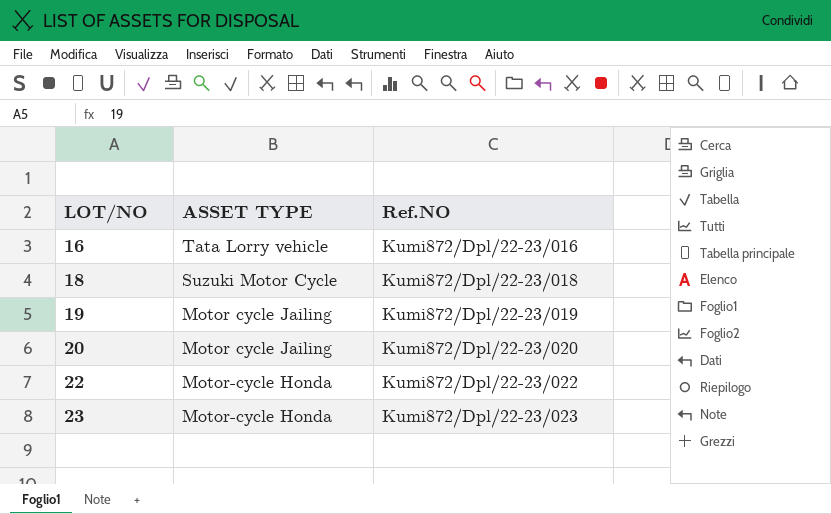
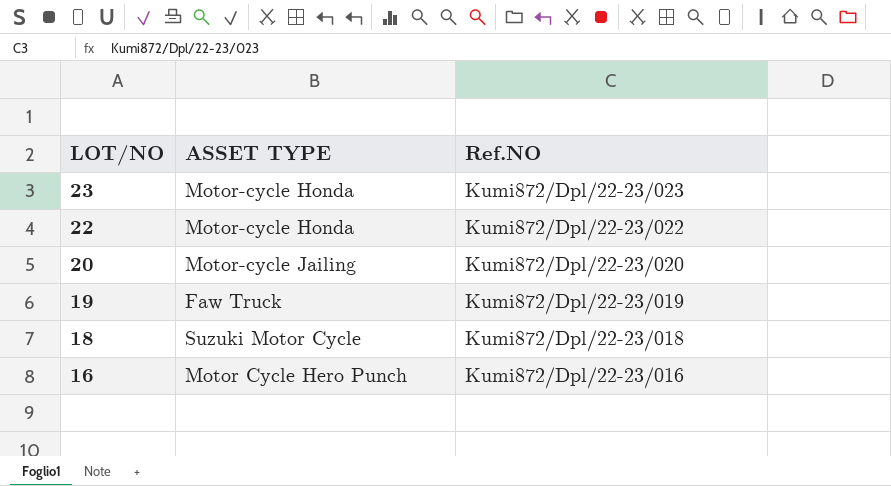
row order: LOT/NO ascending -> LOT/NO descending
20 | ASSET TYPE: Motor cycle Jailing -> Motor-cycle Jailing
19 | ASSET TYPE: Motor cycle Jailing -> Faw Truck
16 | ASSET TYPE: Tata Lorry vehicle -> Motor Cycle Hero Punch

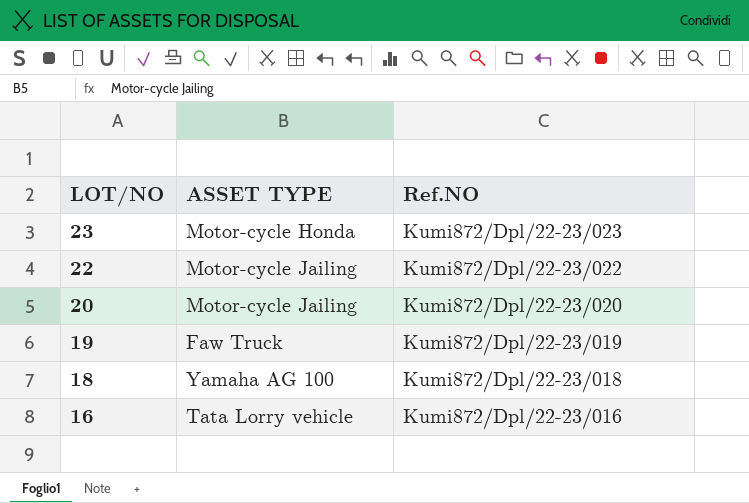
22 | ASSET TYPE: Motor-cycle Honda -> Motor-cycle Jailing
18 | ASSET TYPE: Suzuki Motor Cycle -> Yamaha AG 100
16 | ASSET TYPE: Motor Cycle Hero Punch -> Tata Lorry vehicle

